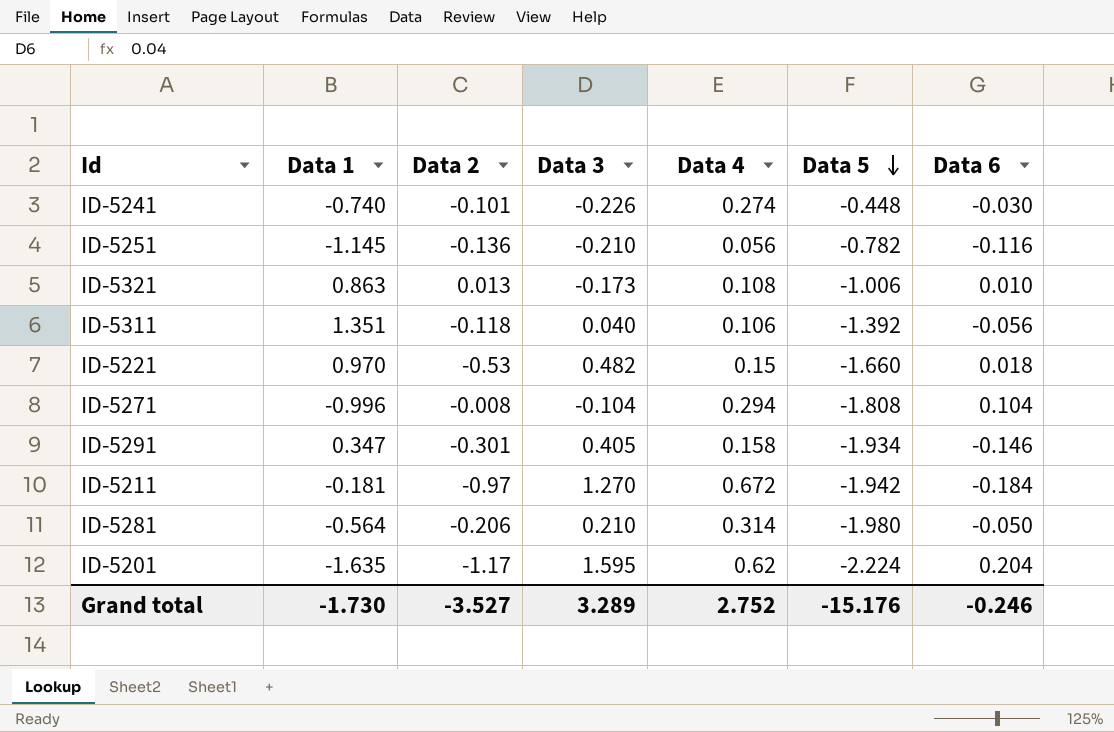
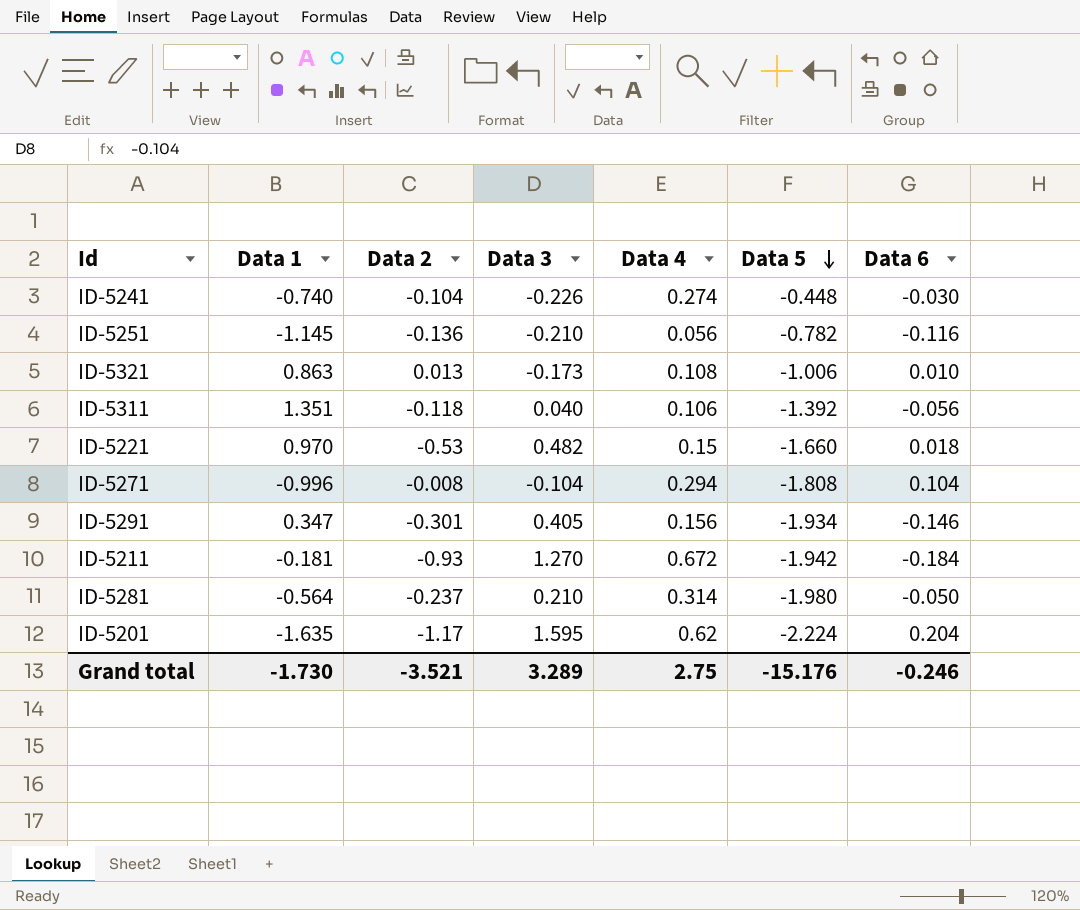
ID-5241 | Data 2: -0.101 -> -0.104
ID-5291 | Data 4: 0.158 -> 0.156
ID-5211 | Data 2: -0.97 -> -0.93
ID-5281 | Data 2: -0.206 -> -0.237
Grand total | Data 2: -3.527 -> -3.521
Grand total | Data 4: 2.752 -> 2.75

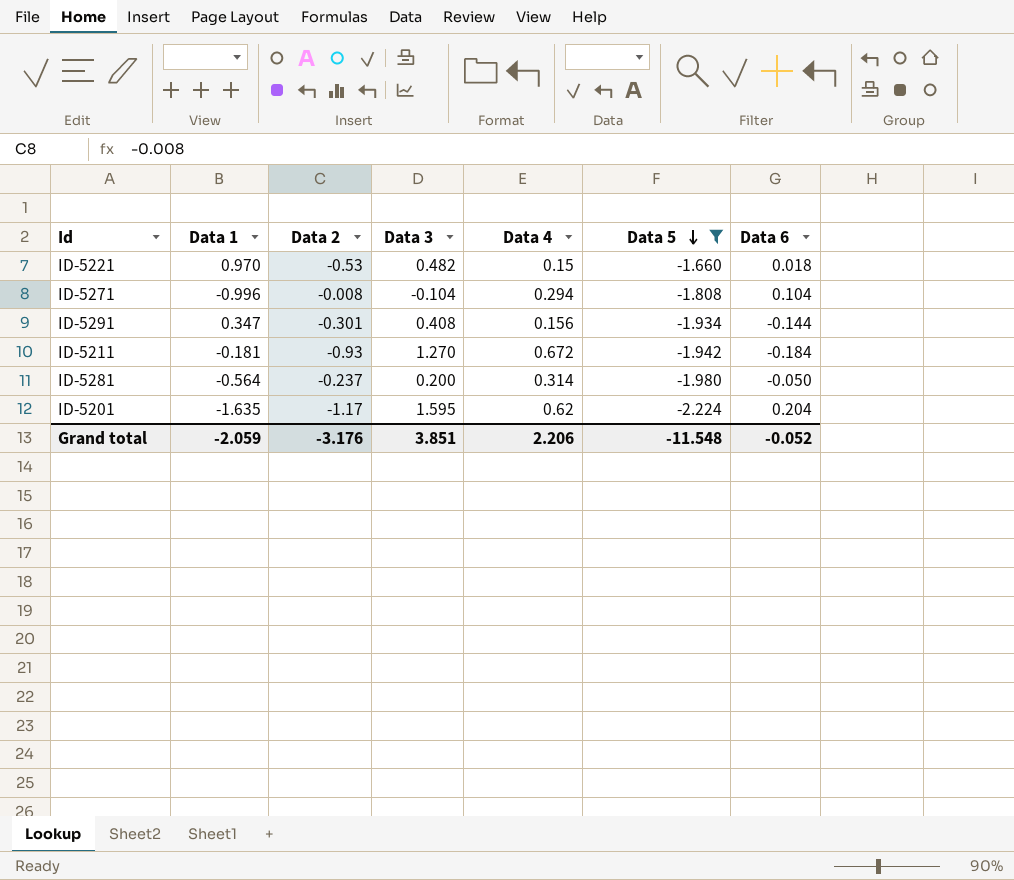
filter: none -> Data 5 <= -1.660
ID-5291 | Data 3: 0.405 -> 0.408
ID-5291 | Data 6: -0.146 -> -0.144
ID-5281 | Data 3: 0.210 -> 0.200
Grand total | Data 1: -1.730 -> -2.059
Grand total | Data 2: -3.521 -> -3.176
Grand total | Data 3: 3.289 -> 3.851
Grand total | Data 4: 2.75 -> 2.206
Grand total | Data 5: -15.176 -> -11.548
Grand total | Data 6: -0.246 -> -0.052

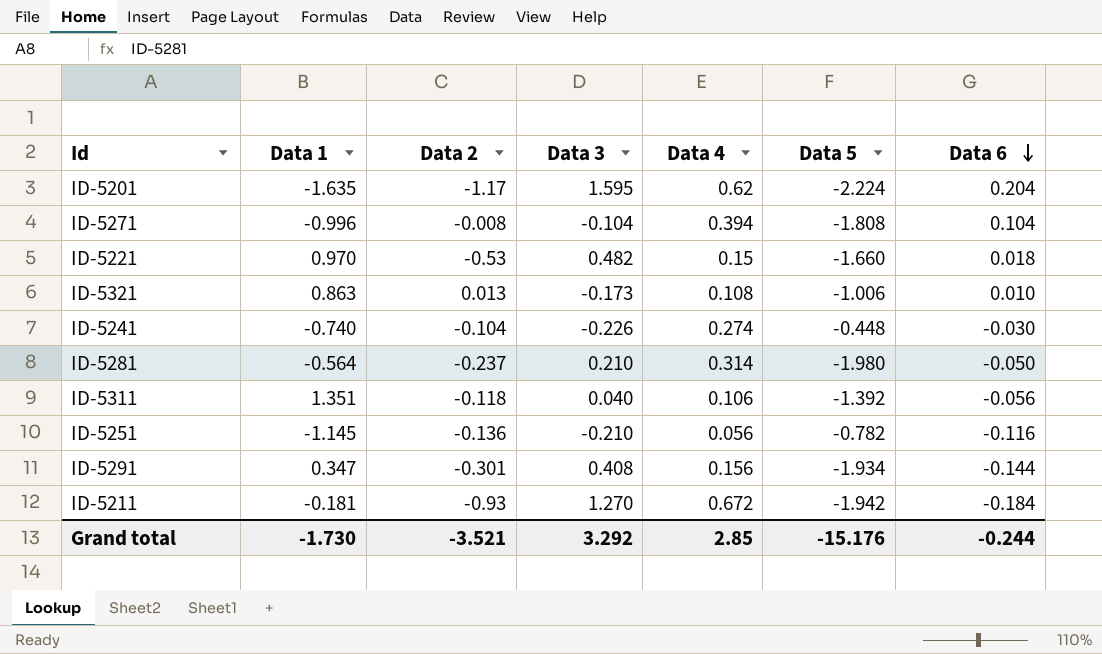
filter: Data 5 <= -1.660 -> none
row order: Data 5 descending -> Data 6 descending
ID-5271 | Data 4: 0.294 -> 0.394
ID-5281 | Data 3: 0.200 -> 0.210
Grand total | Data 1: -2.059 -> -1.730
Grand total | Data 2: -3.176 -> -3.521
Grand total | Data 3: 3.851 -> 3.292
Grand total | Data 4: 2.206 -> 2.85
Grand total | Data 5: -11.548 -> -15.176
Grand total | Data 6: -0.052 -> -0.244

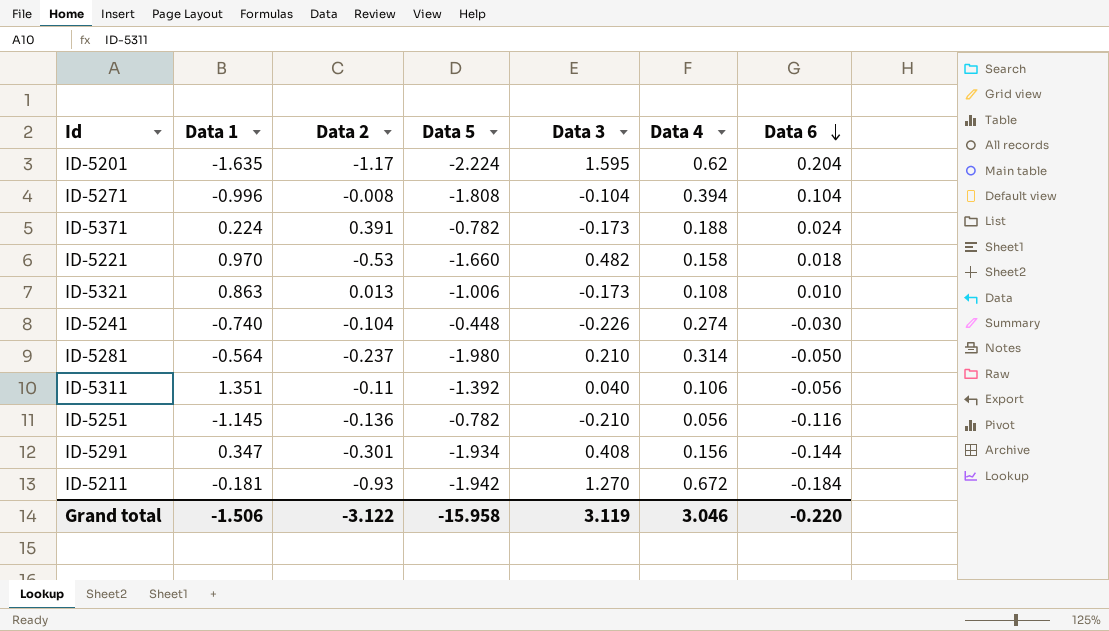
column Data 5 | position: 6 -> 4
row ID-5371: none -> 0.224 | 0.391 | -0.782 | -0.173 | 0.188 | 0.024
ID-5221 | Data 4: 0.15 -> 0.158
ID-5311 | Data 2: -0.118 -> -0.11
Grand total | Data 1: -1.730 -> -1.506
Grand total | Data 2: -3.521 -> -3.122
Grand total | Data 5: -15.176 -> -15.958
Grand total | Data 3: 3.292 -> 3.119
Grand total | Data 4: 2.85 -> 3.046
Grand total | Data 6: -0.244 -> -0.220

